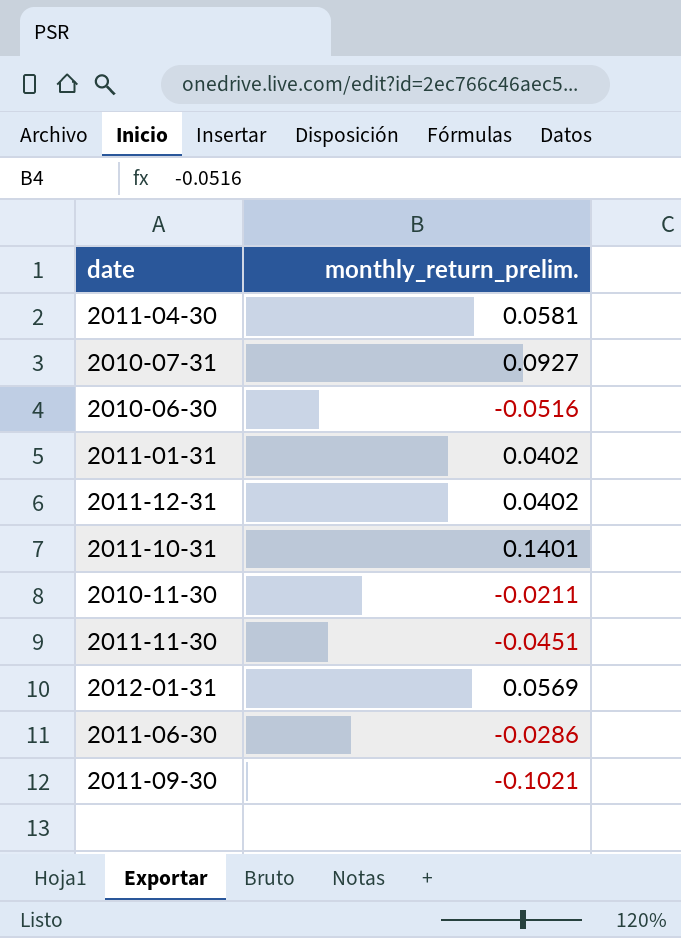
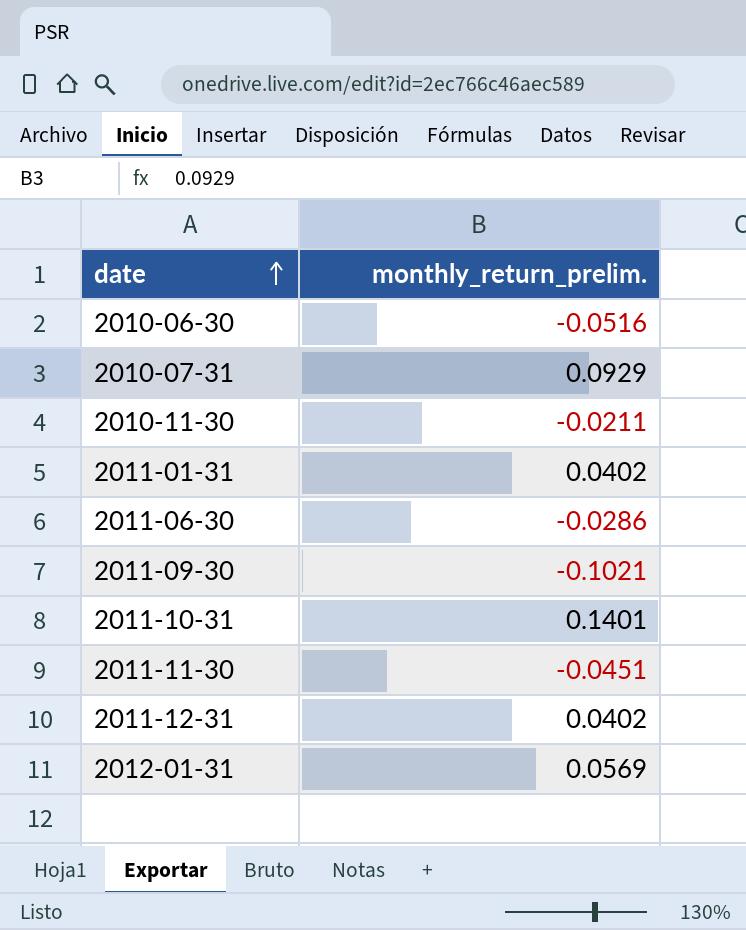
row order: none -> date ascending
row 2011-04-30: 0.0581 -> none
2010-07-31 | monthly_return_prelim.: 0.0927 -> 0.0929

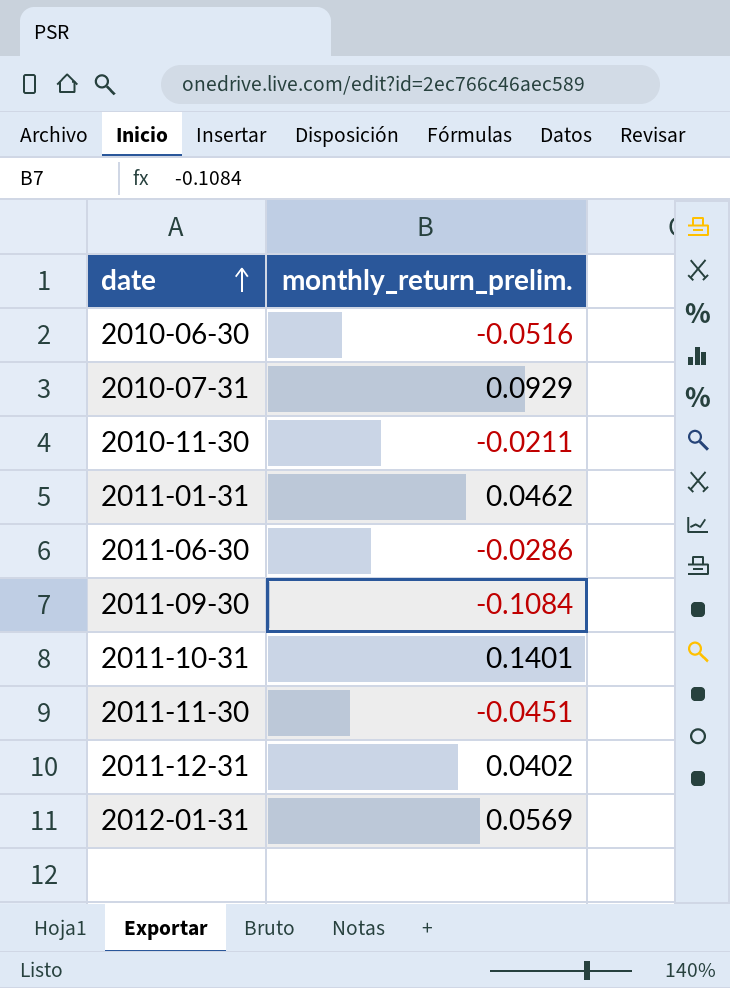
2011-01-31 | monthly_return_prelim.: 0.0402 -> 0.0462
2011-09-30 | monthly_return_prelim.: -0.1021 -> -0.1084

